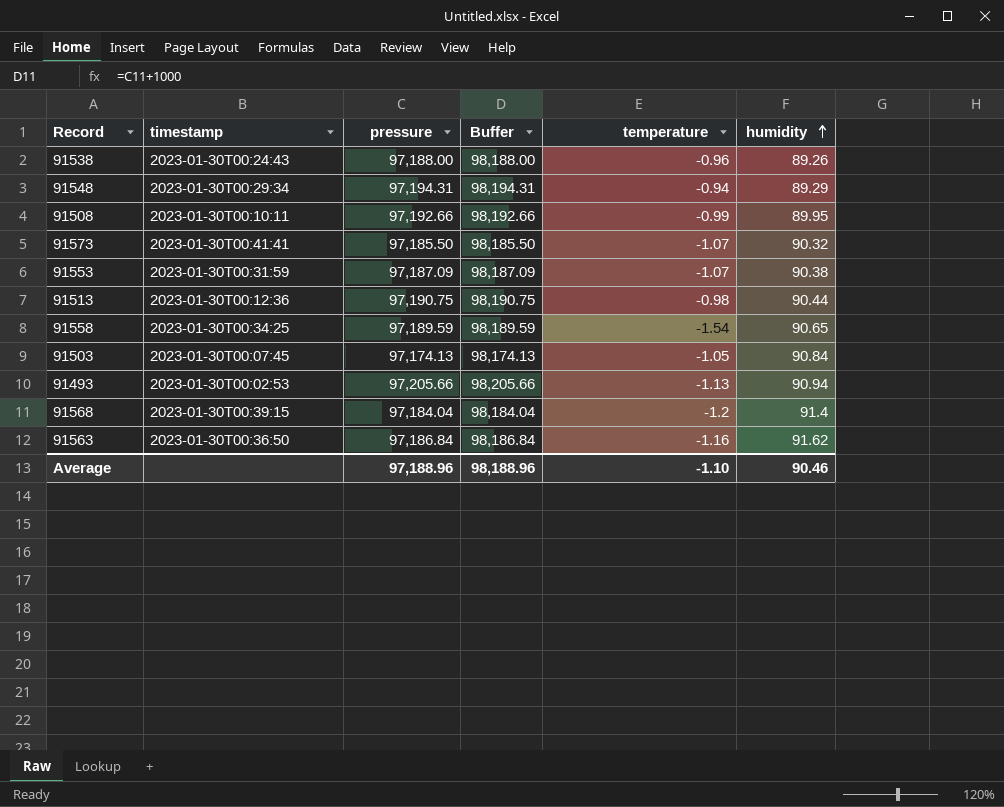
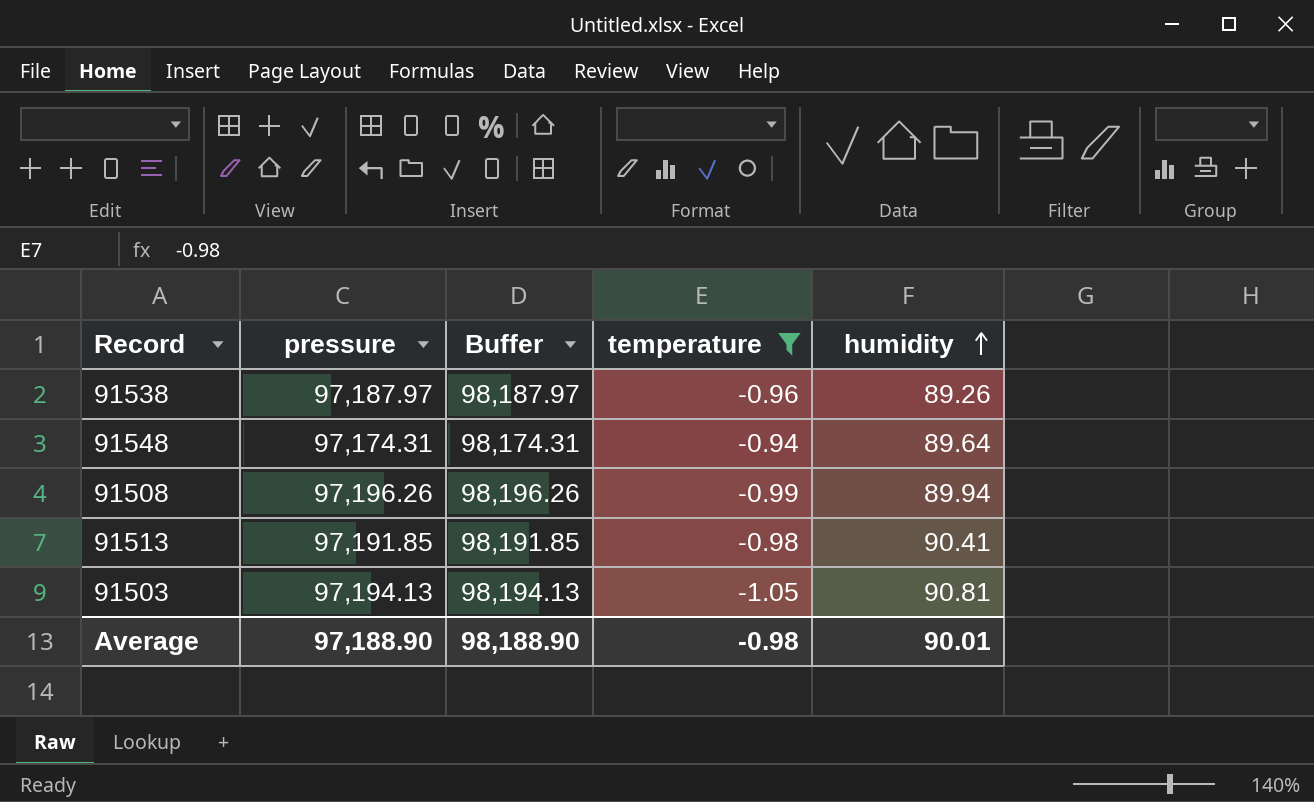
filter: none -> temperature >= -1.05
column timestamp | position: 2 -> none
91538 | pressure: 97,188.00 -> 97,187.97
91538 | Buffer: 98,188.00 -> 98,187.97
91548 | pressure: 97,194.31 -> 97,174.31
91548 | Buffer: 98,194.31 -> 98,174.31
91548 | humidity: 89.29 -> 89.64
91508 | pressure: 97,192.66 -> 97,196.26
91508 | Buffer: 98,192.66 -> 98,196.26
91508 | humidity: 89.95 -> 89.94
91513 | pressure: 97,190.75 -> 97,191.85
91513 | Buffer: 98,190.75 -> 98,191.85
91513 | humidity: 90.44 -> 90.41
91503 | pressure: 97,174.13 -> 97,194.13
91503 | Buffer: 98,174.13 -> 98,194.13
91503 | humidity: 90.84 -> 90.81
Average | pressure: 97,188.96 -> 97,188.90
Average | Buffer: 98,188.96 -> 98,188.90
Average | temperature: -1.10 -> -0.98
Average | humidity: 90.46 -> 90.01

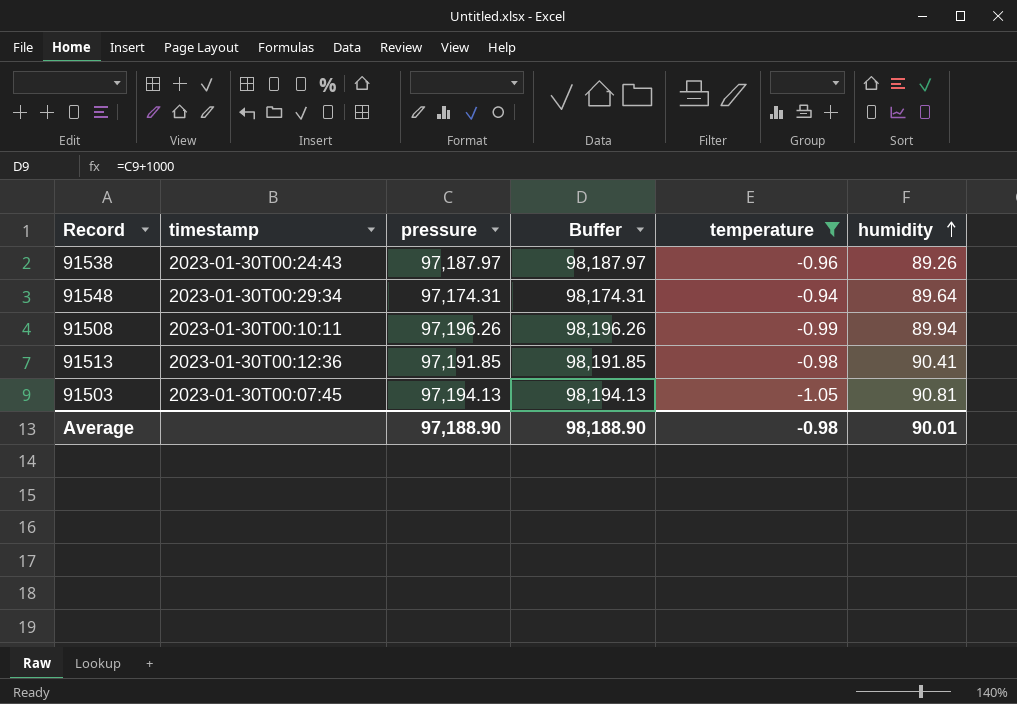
column timestamp | position: none -> 2

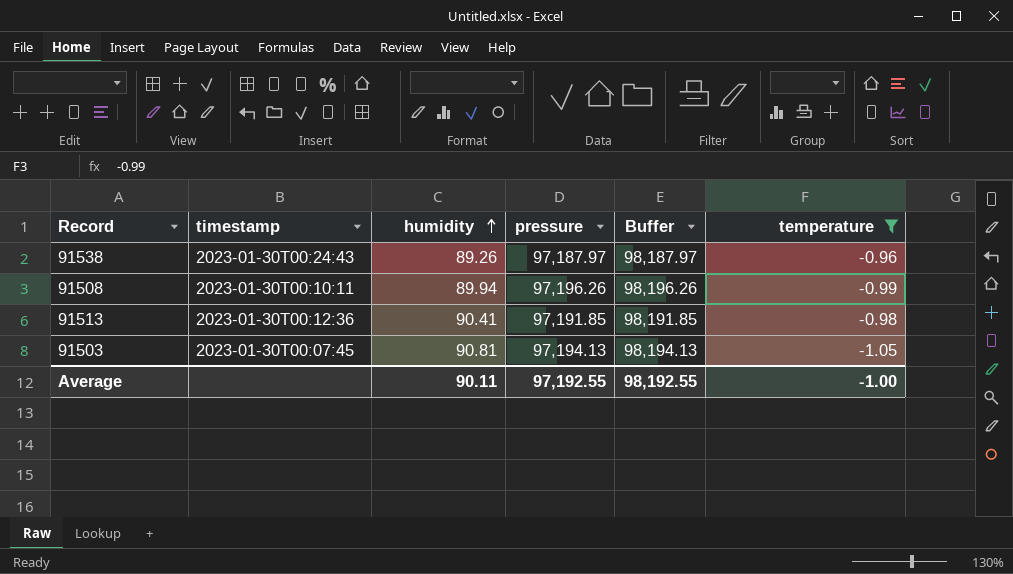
column humidity | position: 6 -> 3
row 91548: 2023-01-30T00:29:34 | 97,174.31 | 98,174.31 | -0.94 | 89.64 -> none
Average | humidity: 90.01 -> 90.11
Average | pressure: 97,188.90 -> 97,192.55
Average | Buffer: 98,188.90 -> 98,192.55
Average | temperature: -0.98 -> -1.00

